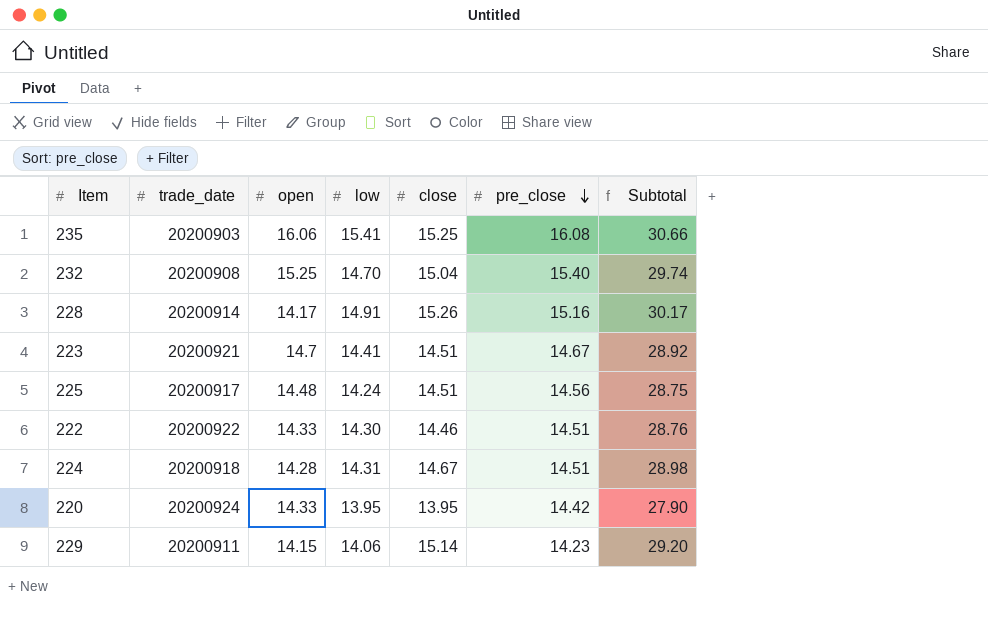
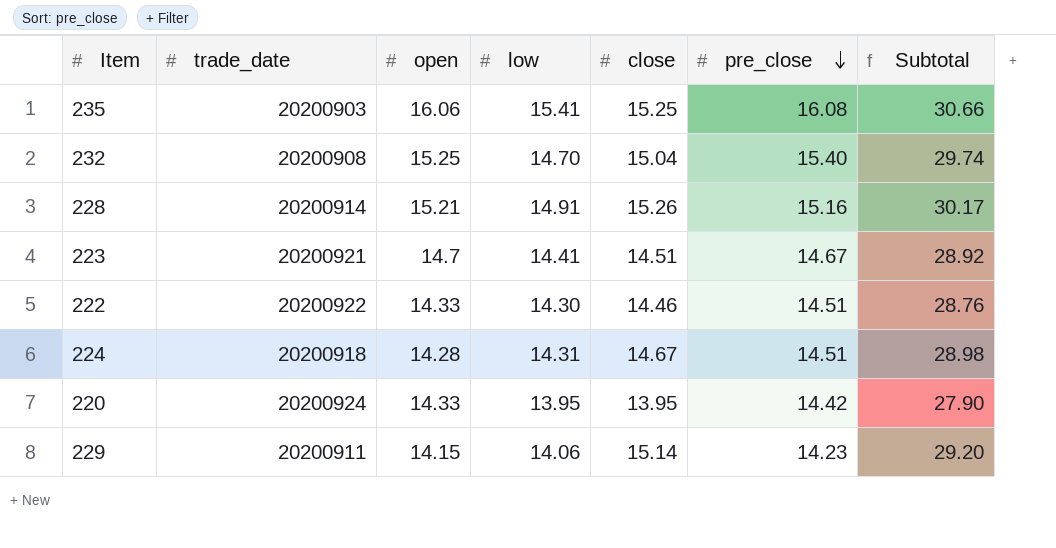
row 225: 20200917 | 14.48 | 14.24 | 14.51 | 14.56 | 28.75 -> none
228 | open: 14.17 -> 15.21

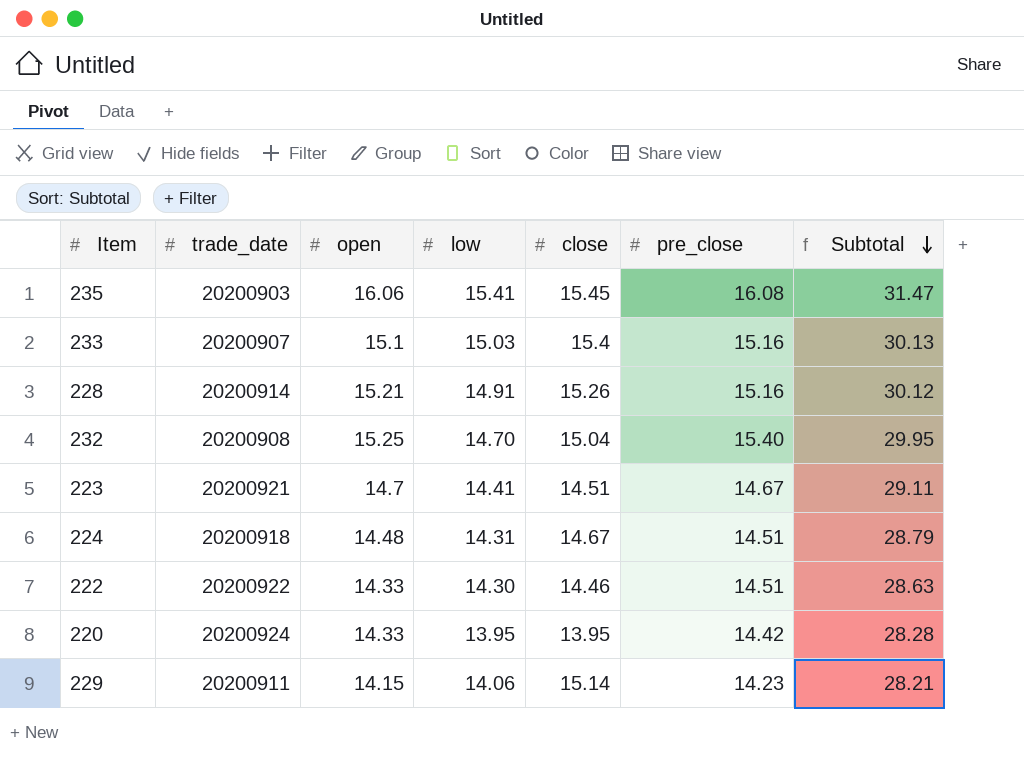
row order: pre_close descending -> Subtotal descending
column Subtotal | formula: [low] + [close] -> [open] + [low]
235 | close: 15.25 -> 15.45
row 233: none -> 20200907 | 15.1 | 15.03 | 15.4 | 15.16 | 30.13
224 | open: 14.28 -> 14.48

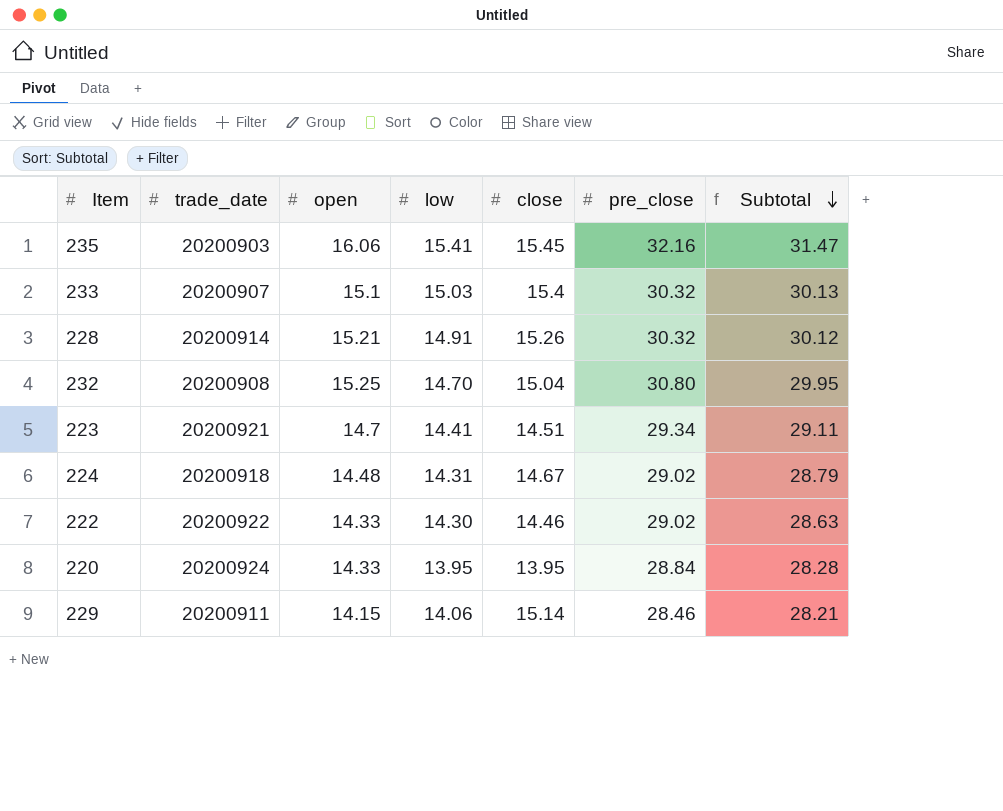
235 | pre_close: 16.08 -> 32.16
233 | pre_close: 15.16 -> 30.32
228 | pre_close: 15.16 -> 30.32
232 | pre_close: 15.40 -> 30.80
223 | pre_close: 14.67 -> 29.34
224 | pre_close: 14.51 -> 29.02
222 | pre_close: 14.51 -> 29.02
220 | pre_close: 14.42 -> 28.84
229 | pre_close: 14.23 -> 28.46

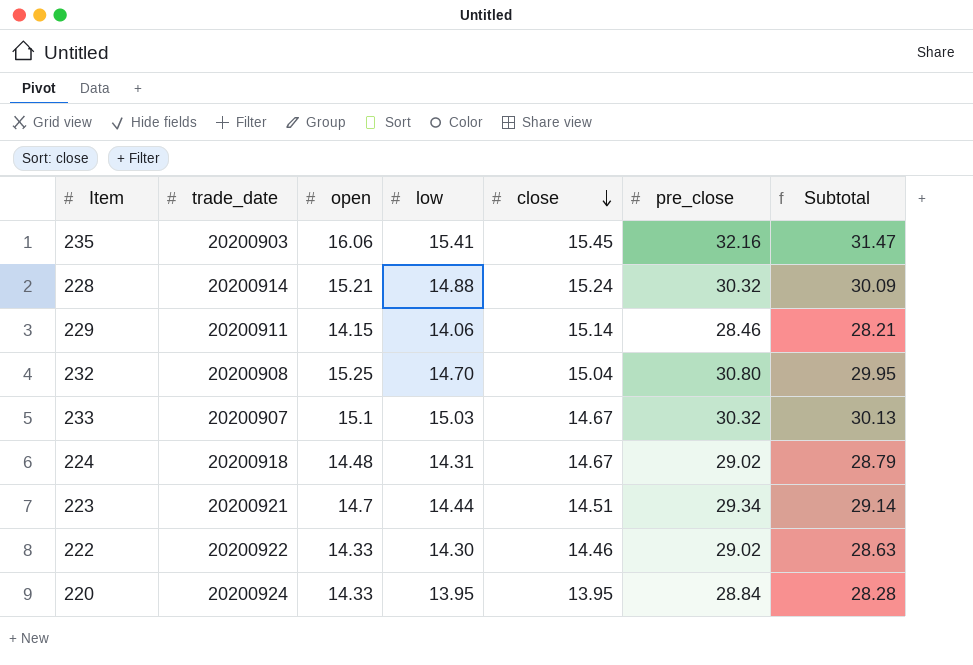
row order: Subtotal descending -> close descending
228 | low: 14.91 -> 14.88
228 | close: 15.26 -> 15.24
228 | Subtotal: 30.12 -> 30.09
233 | close: 15.4 -> 14.67
223 | low: 14.41 -> 14.44
223 | Subtotal: 29.11 -> 29.14

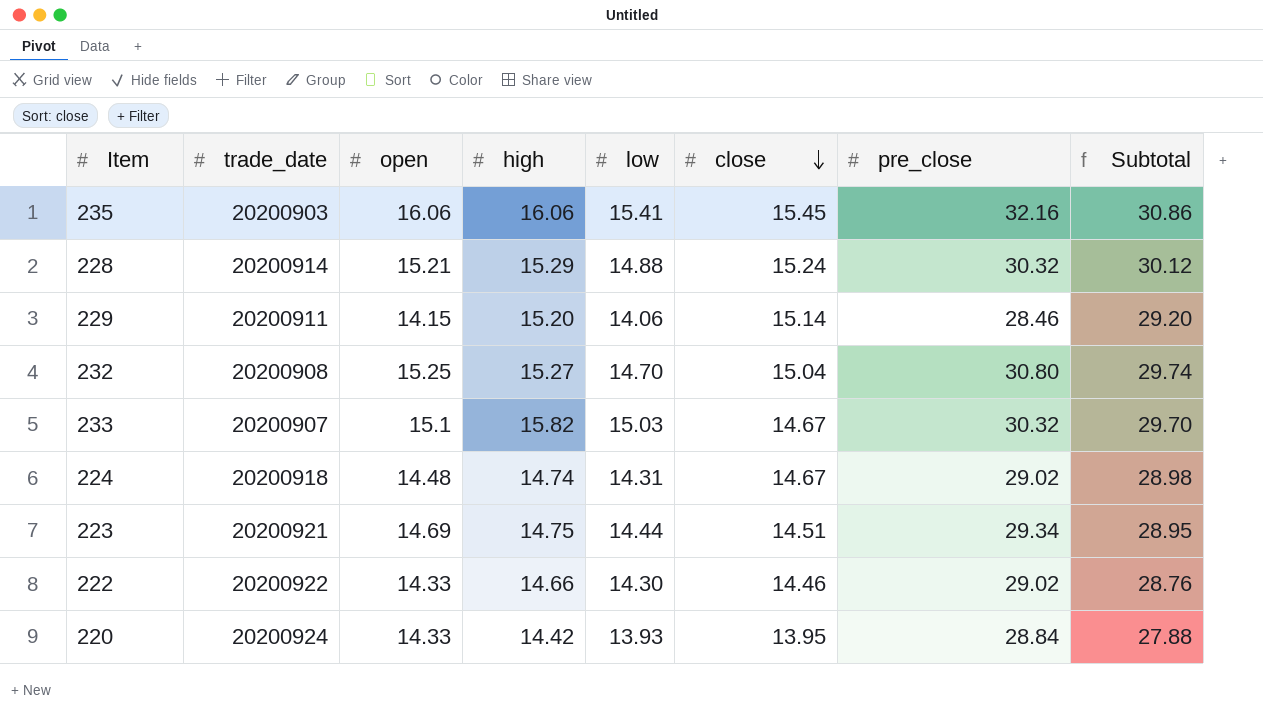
column high | position: none -> 4
column Subtotal | formula: [open] + [low] -> [low] + [close]
223 | open: 14.7 -> 14.69
220 | low: 13.95 -> 13.93

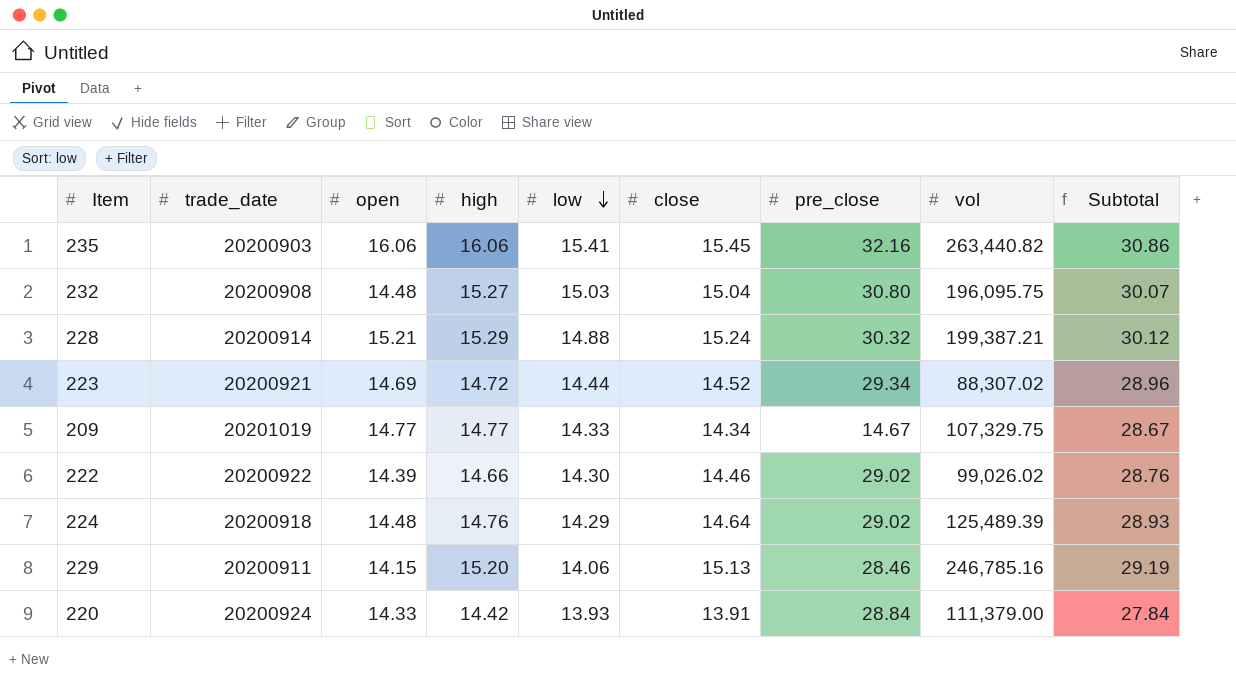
row order: close descending -> low descending
column vol | position: none -> 8
row 233: 20200907 | 15.1 | 15.82 | 15.03 | 14.67 | 30.32 | 29.70 -> none
232 | open: 15.25 -> 14.48
232 | low: 14.70 -> 15.03
232 | Subtotal: 29.74 -> 30.07
223 | high: 14.75 -> 14.72
223 | close: 14.51 -> 14.52
223 | Subtotal: 28.95 -> 28.96
row 209: none -> 20201019 | 14.77 | 14.77 | 14.33 | 14.34 | 14.67 | 107,329.75 | 28.67
222 | open: 14.33 -> 14.39
224 | high: 14.74 -> 14.76
224 | low: 14.31 -> 14.29
224 | close: 14.67 -> 14.64
224 | Subtotal: 28.98 -> 28.93
229 | close: 15.14 -> 15.13
229 | Subtotal: 29.20 -> 29.19
220 | close: 13.95 -> 13.91
220 | Subtotal: 27.88 -> 27.84

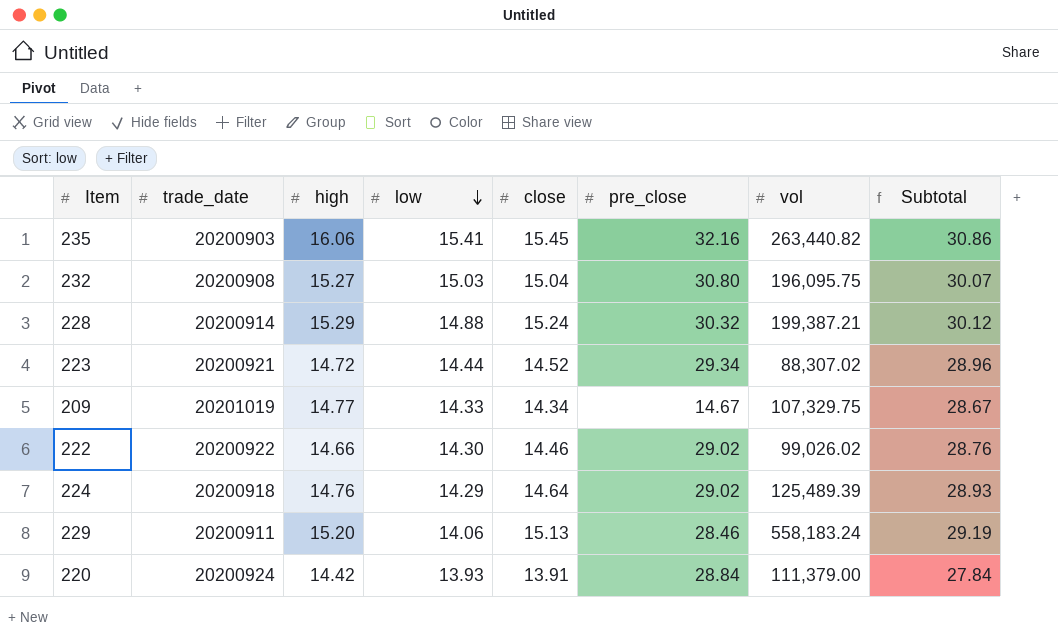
column open | position: 3 -> none
229 | vol: 246,785.16 -> 558,183.24

